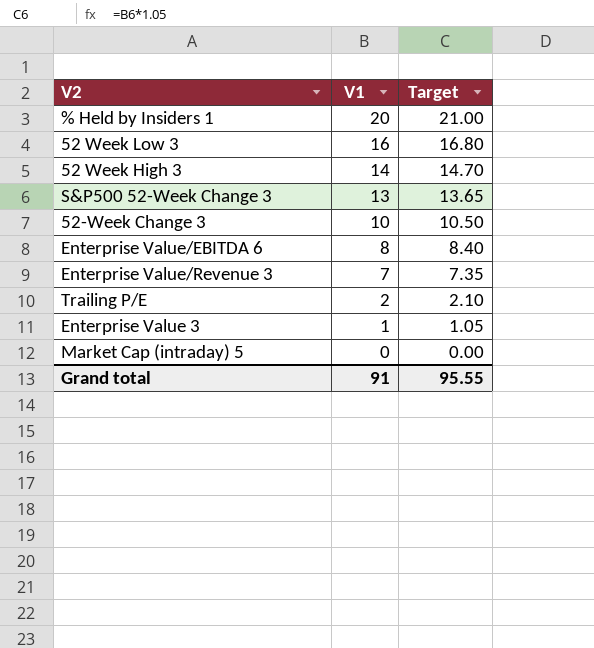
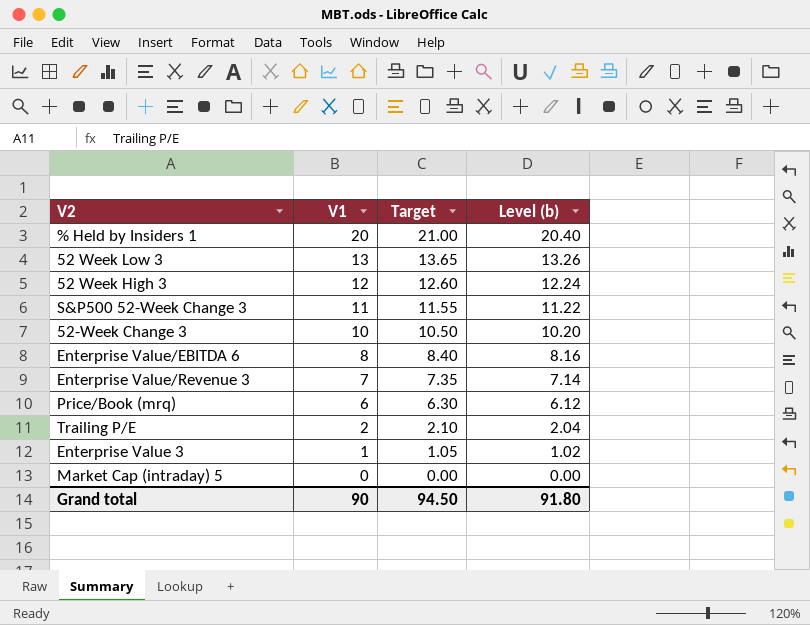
column Level (b) | formula: none -> [V1] * 1.02
52 Week Low 3 | V1: 16 -> 13
52 Week Low 3 | Target: 16.80 -> 13.65
52 Week High 3 | V1: 14 -> 12
52 Week High 3 | Target: 14.70 -> 12.60
S&P500 52-Week Change 3 | V1: 13 -> 11
S&P500 52-Week Change 3 | Target: 13.65 -> 11.55
row Price/Book (mrq): none -> 6 | 6.30 | 6.12
Grand total | V1: 91 -> 90
Grand total | Target: 95.55 -> 94.50

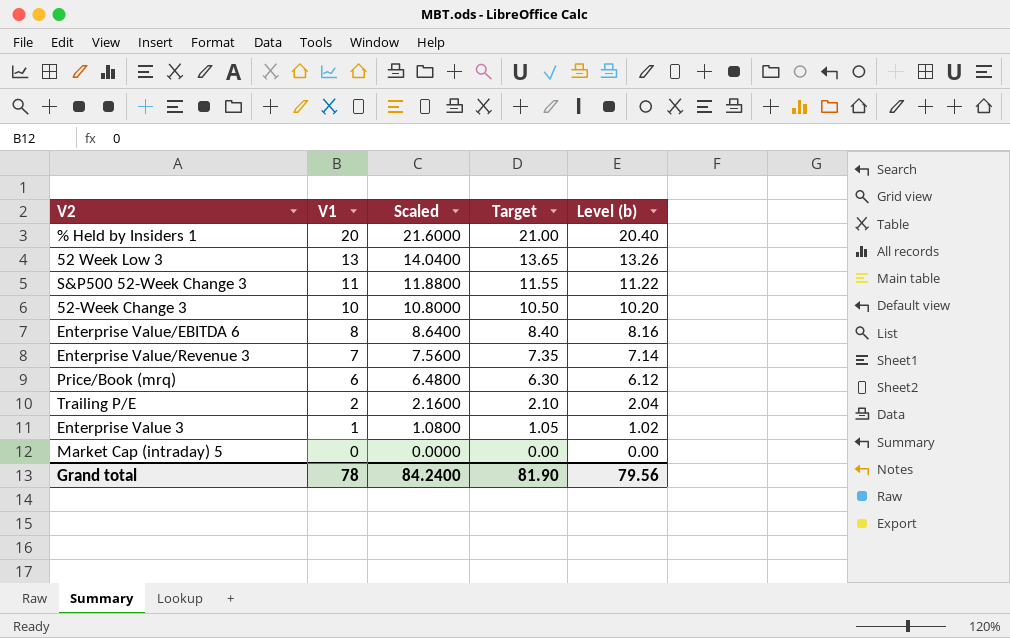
column Scaled | formula: none -> [V1] * 1.08
row 52 Week High 3: 12 | 12.60 | 12.24 -> none
Grand total | V1: 90 -> 78
Grand total | Target: 94.50 -> 81.90
Grand total | Level (b): 91.80 -> 79.56

